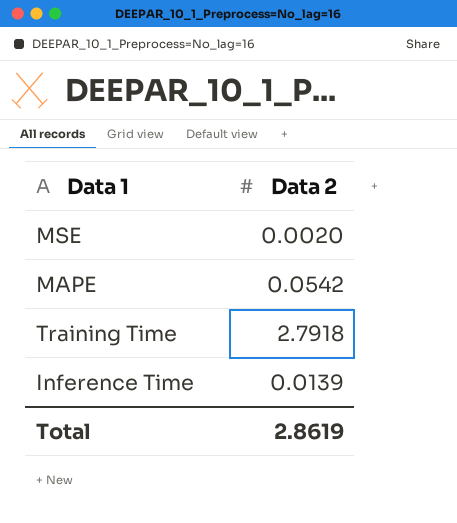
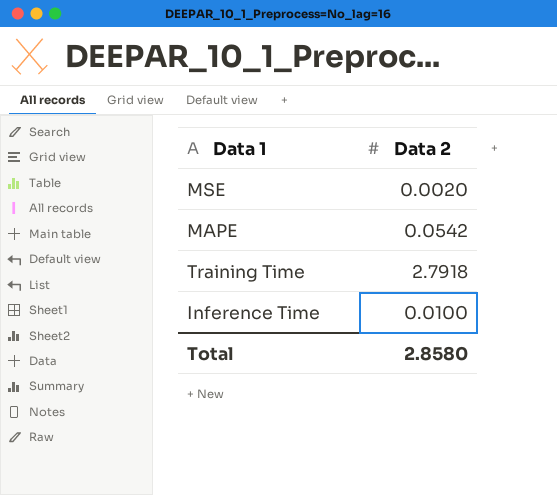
Inference Time | Data 2: 0.0139 -> 0.0100
Total | Data 2: 2.8619 -> 2.8580

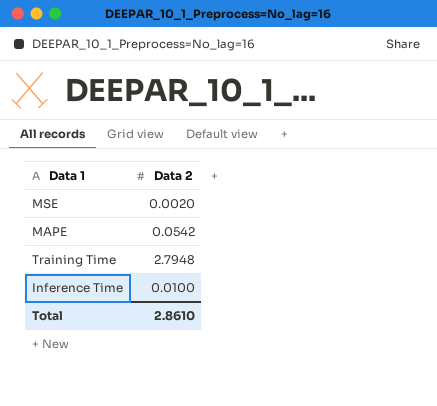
Training Time | Data 2: 2.7918 -> 2.7948
Total | Data 2: 2.8580 -> 2.8610

